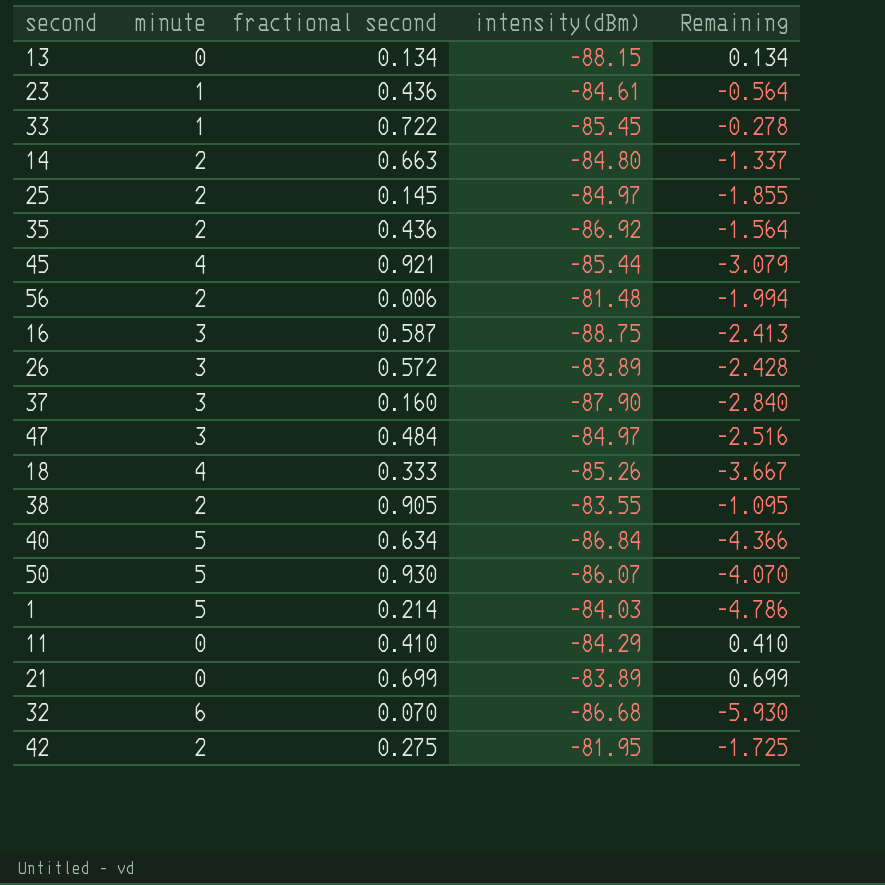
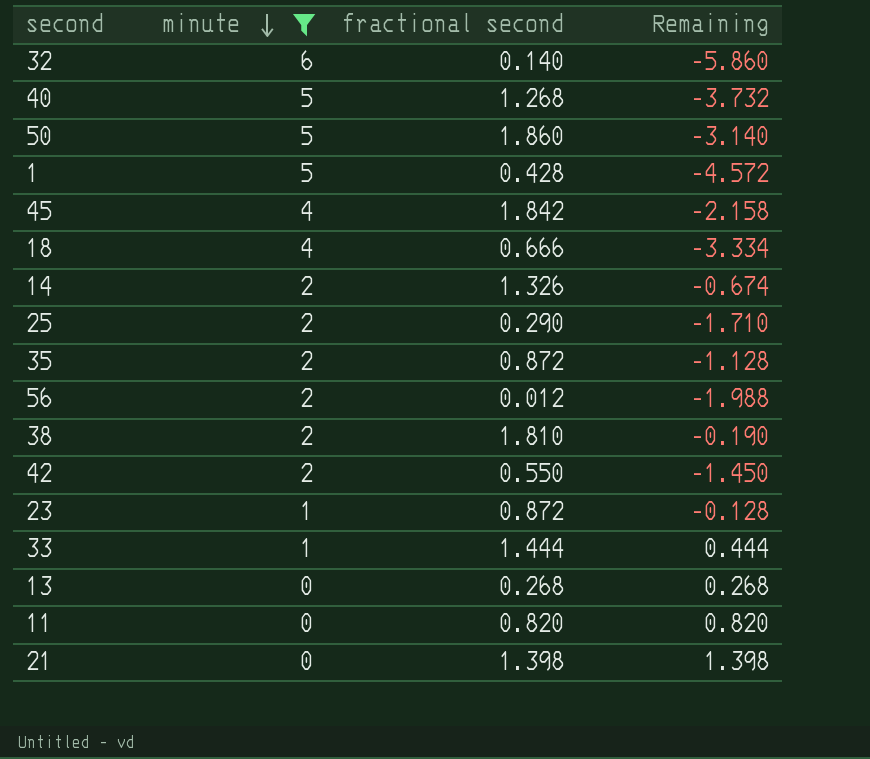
filter: none -> minute != 3
row order: none -> minute descending
column intensity(dBm) | position: 4 -> none
32 | fractional second: 0.070 -> 0.140
32 | Remaining: -5.930 -> -5.860
40 | fractional second: 0.634 -> 1.268
40 | Remaining: -4.366 -> -3.732
50 | fractional second: 0.930 -> 1.860
50 | Remaining: -4.070 -> -3.140
1 | fractional second: 0.214 -> 0.428
1 | Remaining: -4.786 -> -4.572
45 | fractional second: 0.921 -> 1.842
45 | Remaining: -3.079 -> -2.158
18 | fractional second: 0.333 -> 0.666
18 | Remaining: -3.667 -> -3.334
14 | fractional second: 0.663 -> 1.326
14 | Remaining: -1.337 -> -0.674
25 | fractional second: 0.145 -> 0.290
25 | Remaining: -1.855 -> -1.710
35 | fractional second: 0.436 -> 0.872
35 | Remaining: -1.564 -> -1.128
56 | fractional second: 0.006 -> 0.012
56 | Remaining: -1.994 -> -1.988
38 | fractional second: 0.905 -> 1.810
38 | Remaining: -1.095 -> -0.190
42 | fractional second: 0.275 -> 0.550
42 | Remaining: -1.725 -> -1.450
23 | fractional second: 0.436 -> 0.872
23 | Remaining: -0.564 -> -0.128
33 | fractional second: 0.722 -> 1.444
33 | Remaining: -0.278 -> 0.444
13 | fractional second: 0.134 -> 0.268
13 | Remaining: 0.134 -> 0.268
11 | fractional second: 0.410 -> 0.820
11 | Remaining: 0.410 -> 0.820
21 | fractional second: 0.699 -> 1.398
21 | Remaining: 0.699 -> 1.398

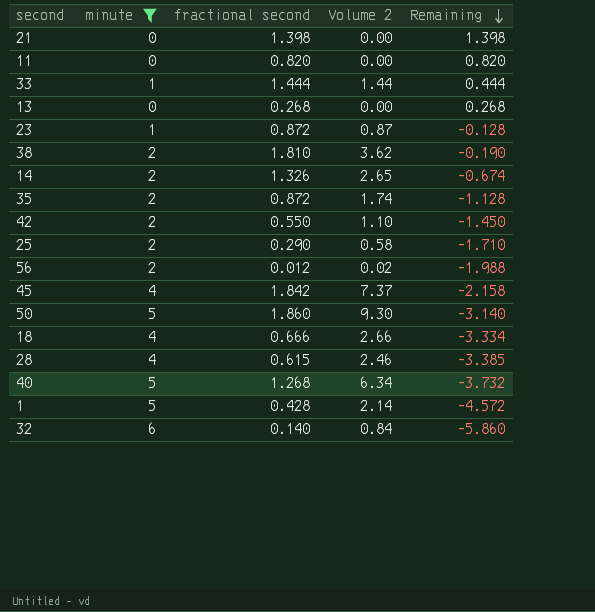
row order: minute descending -> Remaining descending
column Volume 2 | formula: none -> [minute] * [fractional second]
row 28: none -> 4 | 0.615 | 2.46 | -3.385

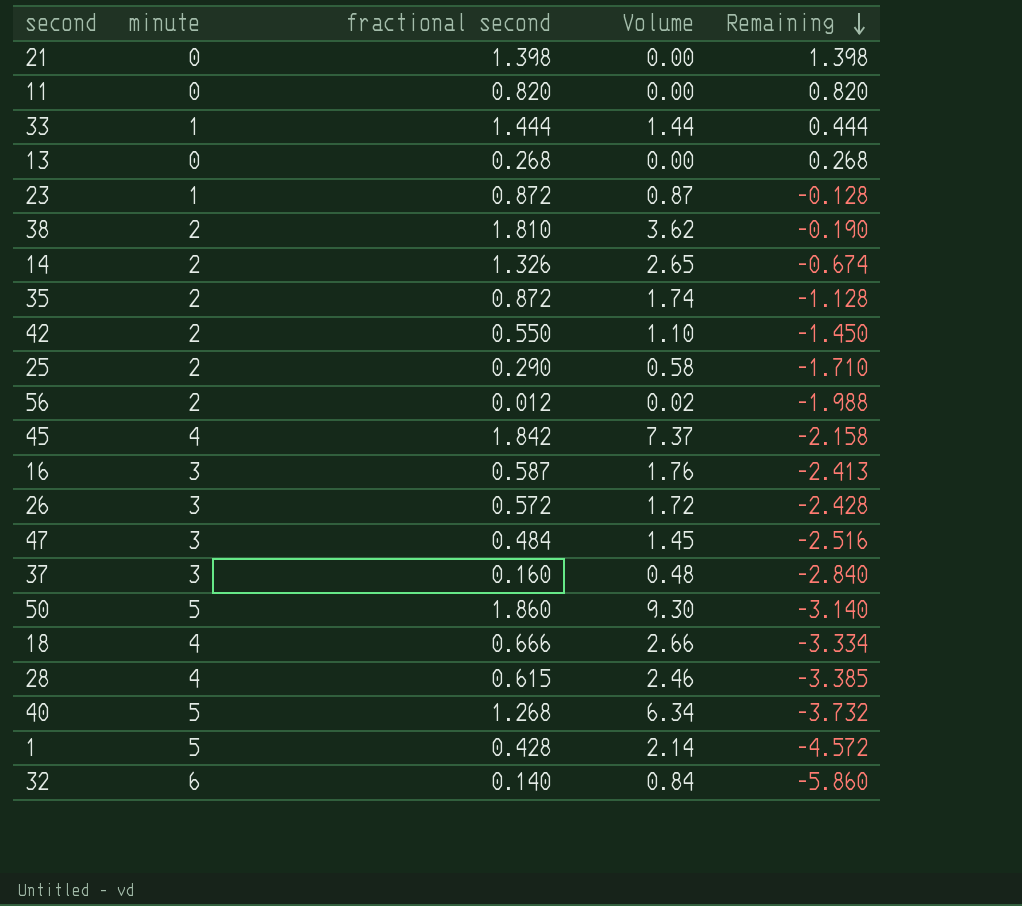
filter: minute != 3 -> none
column name: Volume 2 -> Volume

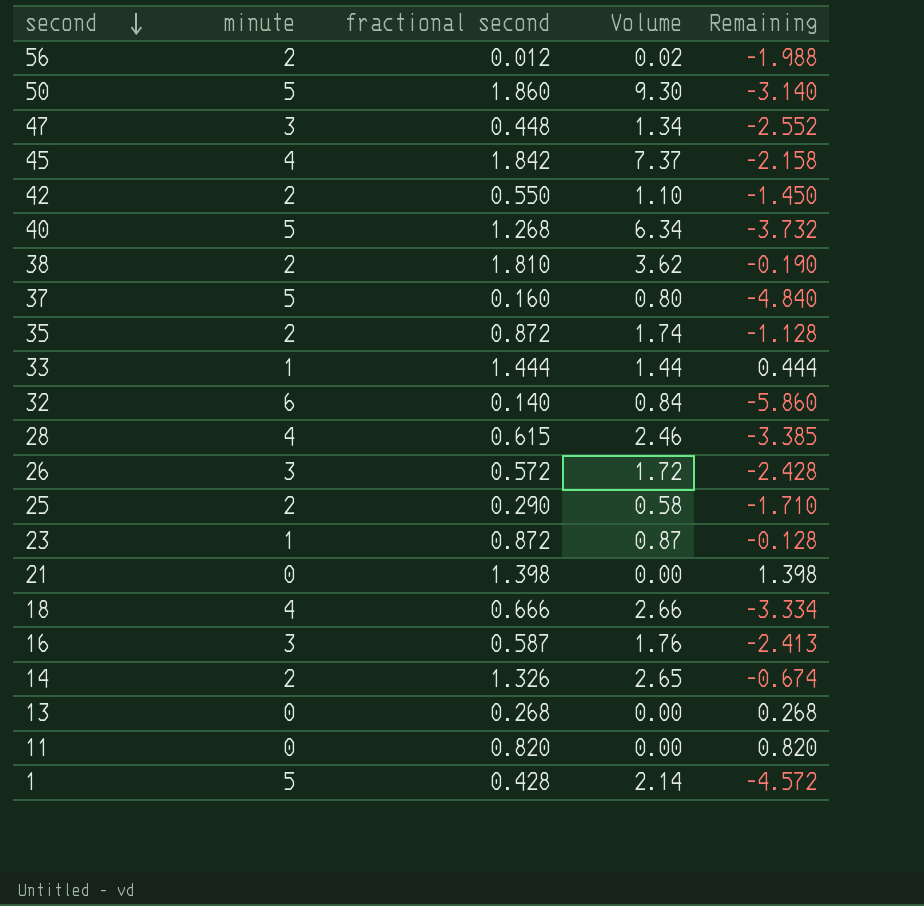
row order: Remaining descending -> second descending
47 | fractional second: 0.484 -> 0.448
47 | Volume: 1.45 -> 1.34
47 | Remaining: -2.516 -> -2.552
37 | minute: 3 -> 5
37 | Volume: 0.48 -> 0.80
37 | Remaining: -2.840 -> -4.840

